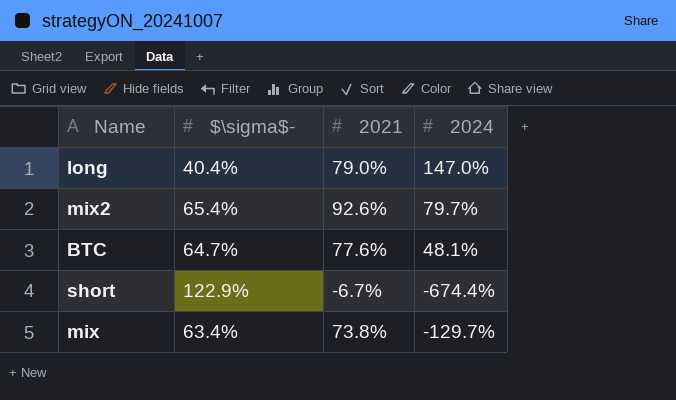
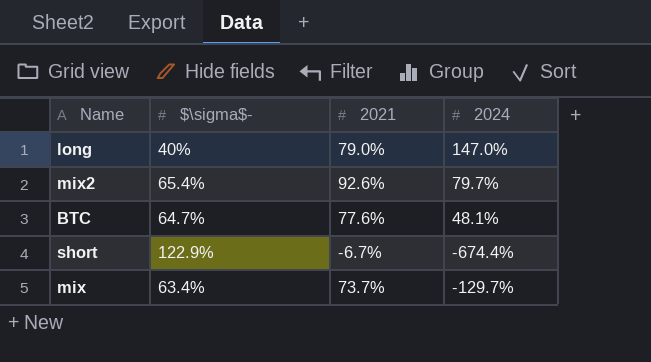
long | $\sigma$-: 40.4% -> 40%
mix | 2021: 73.8% -> 73.7%

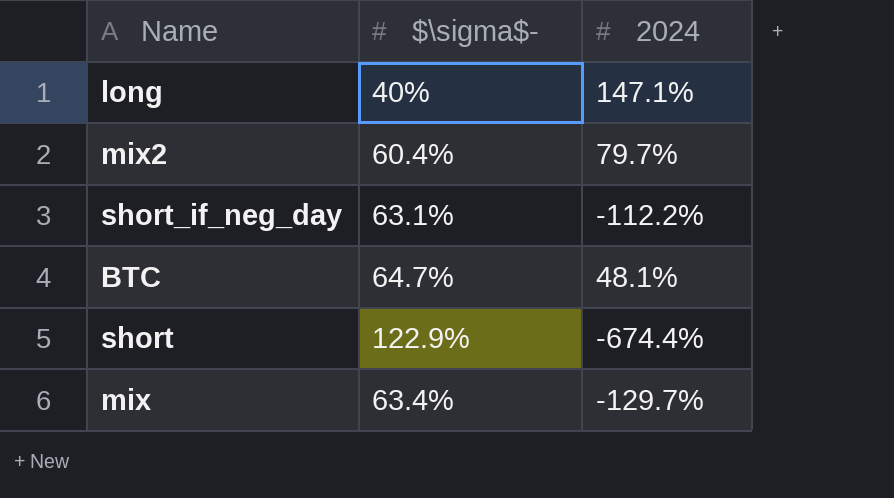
column 2021 | position: 3 -> none
long | 2024: 147.0% -> 147.1%
mix2 | $\sigma$-: 65.4% -> 60.4%
row short_if_neg_day: none -> 63.1% | -112.2%

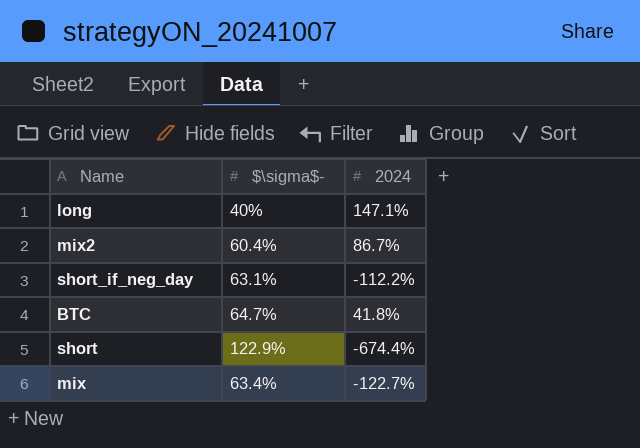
mix2 | 2024: 79.7% -> 86.7%
BTC | 2024: 48.1% -> 41.8%
mix | 2024: -129.7% -> -122.7%

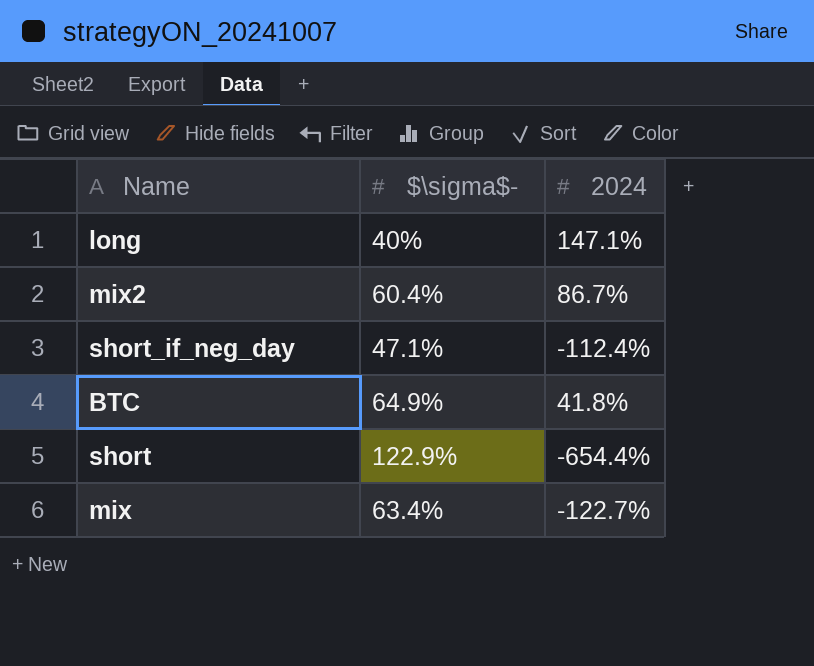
short_if_neg_day | $\sigma$-: 63.1% -> 47.1%
short_if_neg_day | 2024: -112.2% -> -112.4%
BTC | $\sigma$-: 64.7% -> 64.9%
short | 2024: -674.4% -> -654.4%

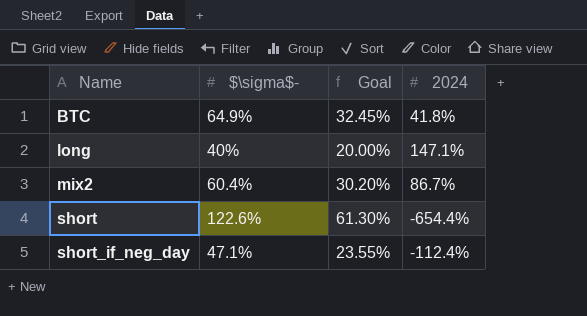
row order: none -> Name ascending
column Goal | formula: none -> [$\sigma$-] * 0.5
row mix: 63.4% | -122.7% -> none
short | $\sigma$-: 122.9% -> 122.6%

